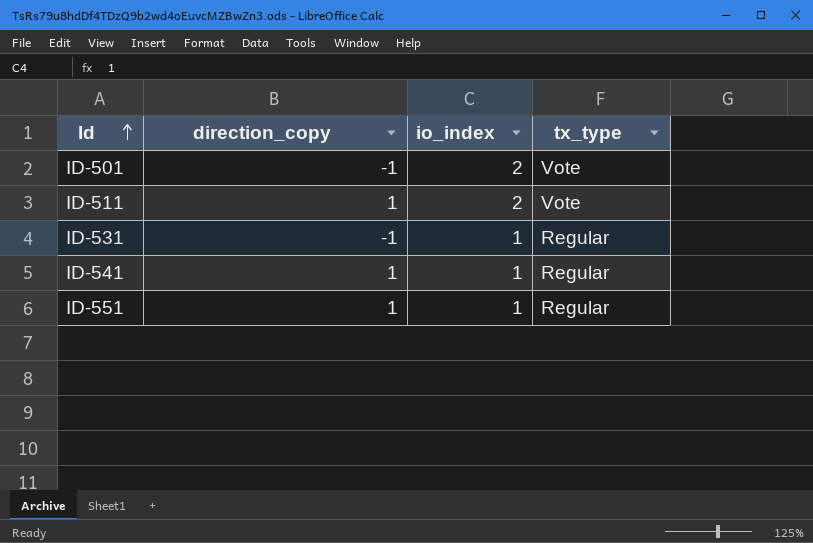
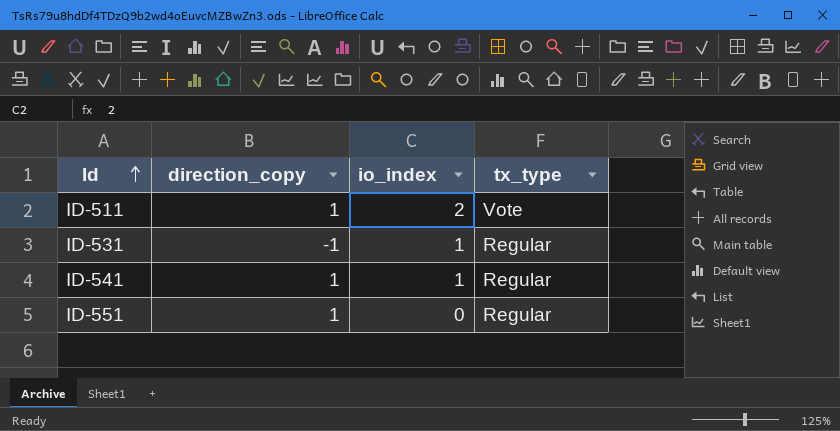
row ID-501: -1 | 2 | Vote -> none
ID-551 | io_index: 1 -> 0

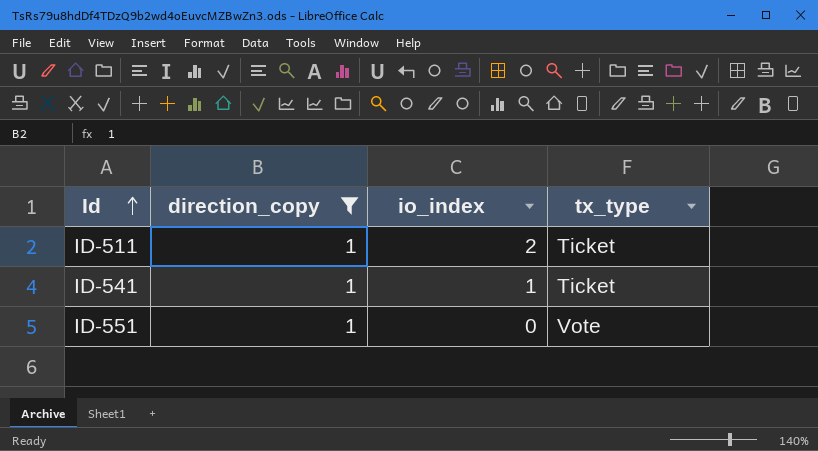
filter: none -> direction_copy = 1
ID-511 | tx_type: Vote -> Ticket
ID-541 | tx_type: Regular -> Ticket
ID-551 | tx_type: Regular -> Vote

